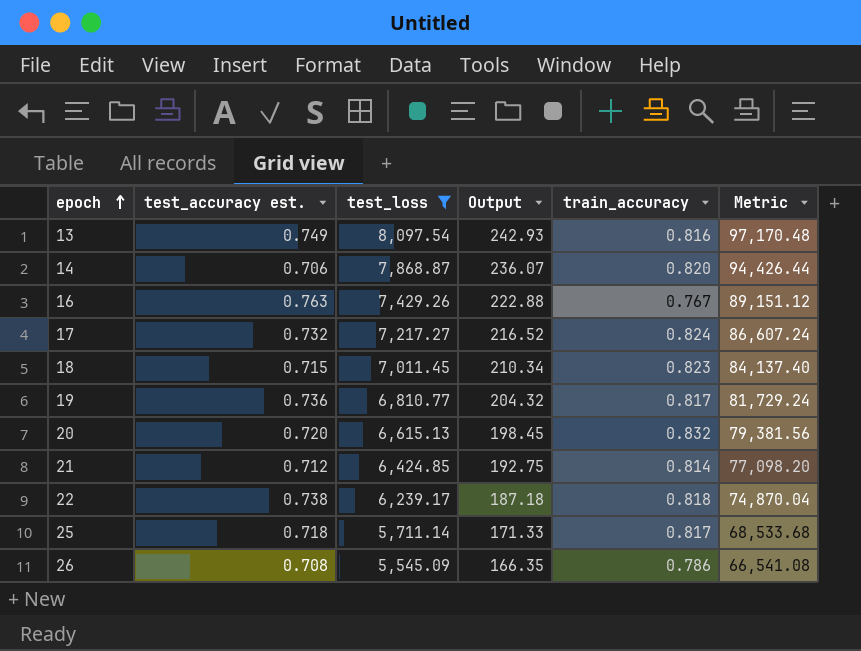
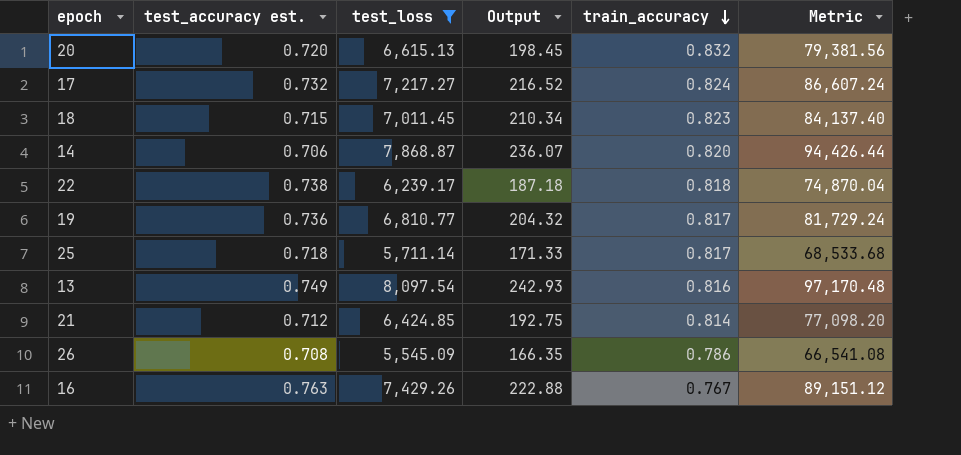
row order: epoch ascending -> train_accuracy descending

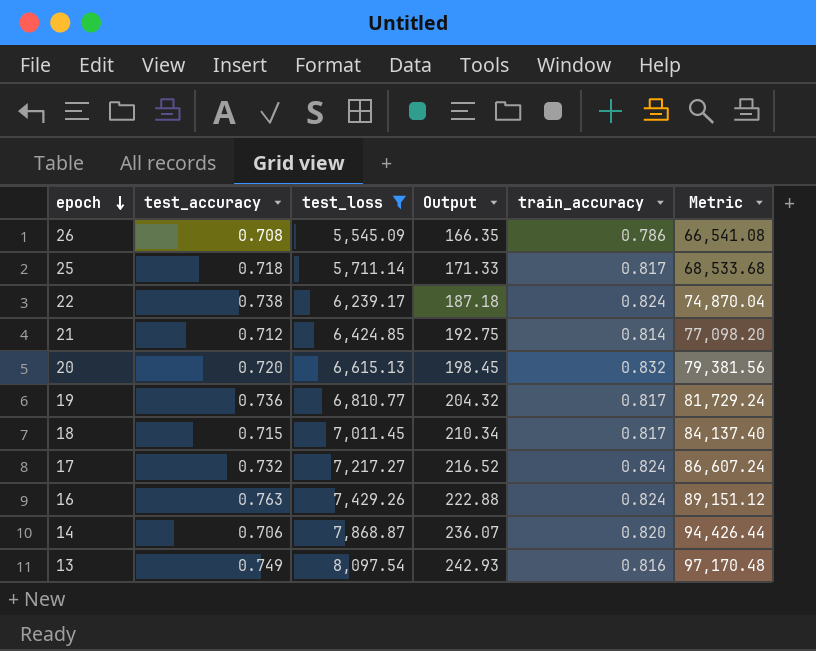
row order: train_accuracy descending -> epoch descending
column name: test_accuracy est. -> test_accuracy
22 | train_accuracy: 0.818 -> 0.824
18 | train_accuracy: 0.823 -> 0.817
16 | train_accuracy: 0.767 -> 0.824

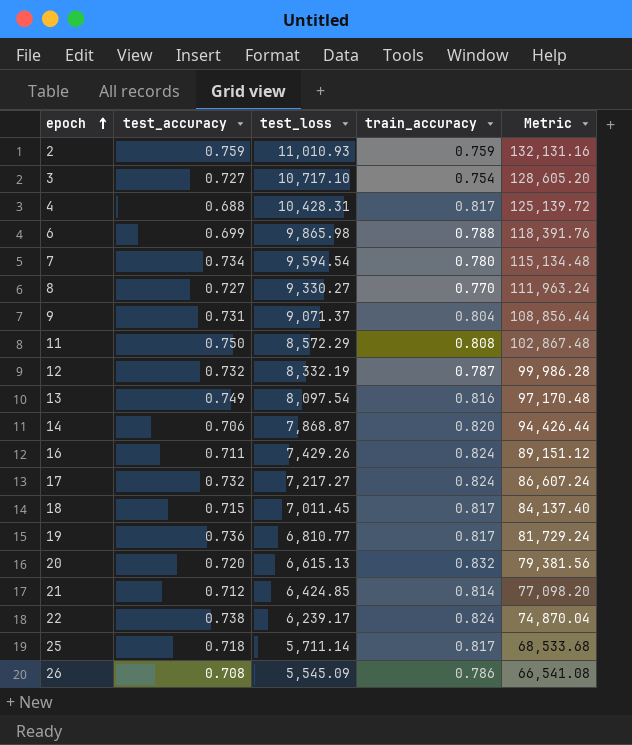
filter: test_loss <= 8,097.54 -> none
row order: epoch descending -> epoch ascending
column Output | formula: [test_loss] * 0.03 -> none
16 | test_accuracy: 0.763 -> 0.711

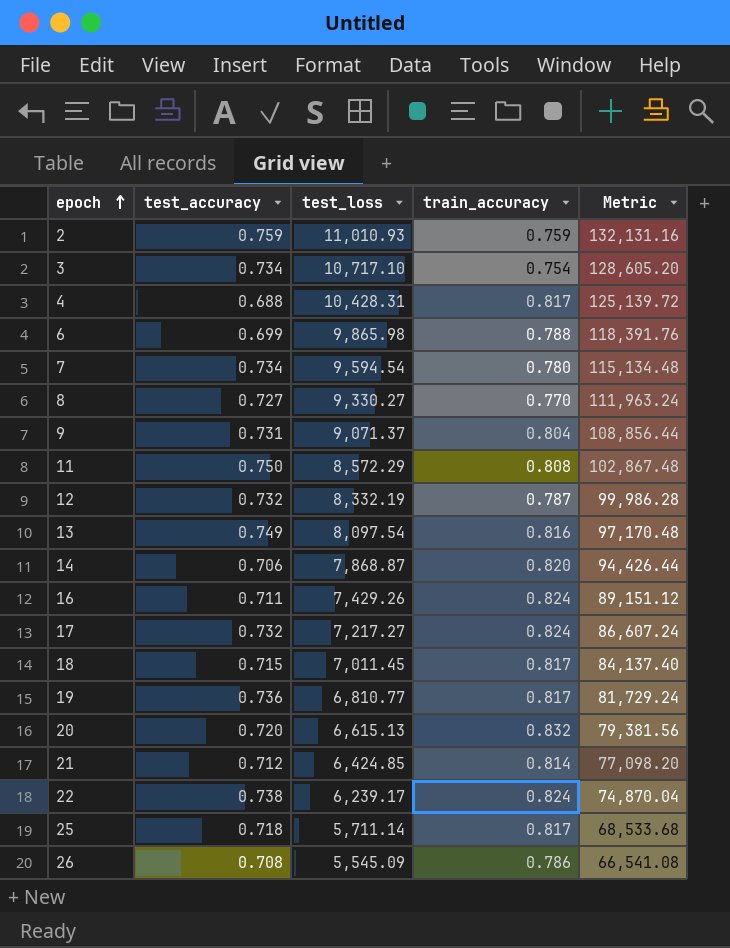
3 | test_accuracy: 0.727 -> 0.734

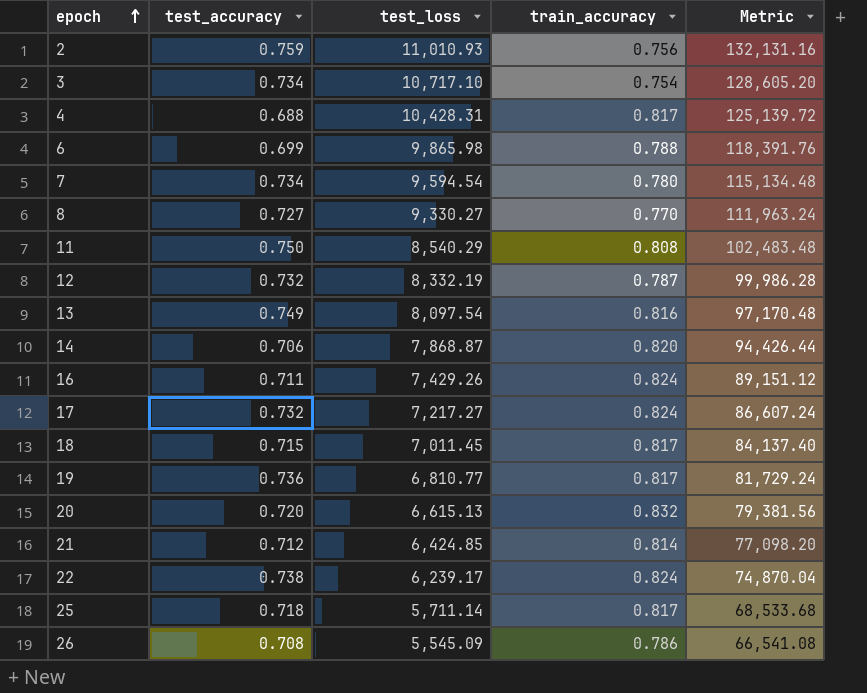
row 9: 0.731 | 9,071.37 | 0.804 | 108,856.44 -> none
2 | train_accuracy: 0.759 -> 0.756
11 | test_loss: 8,572.29 -> 8,540.29
11 | Metric: 102,867.48 -> 102,483.48

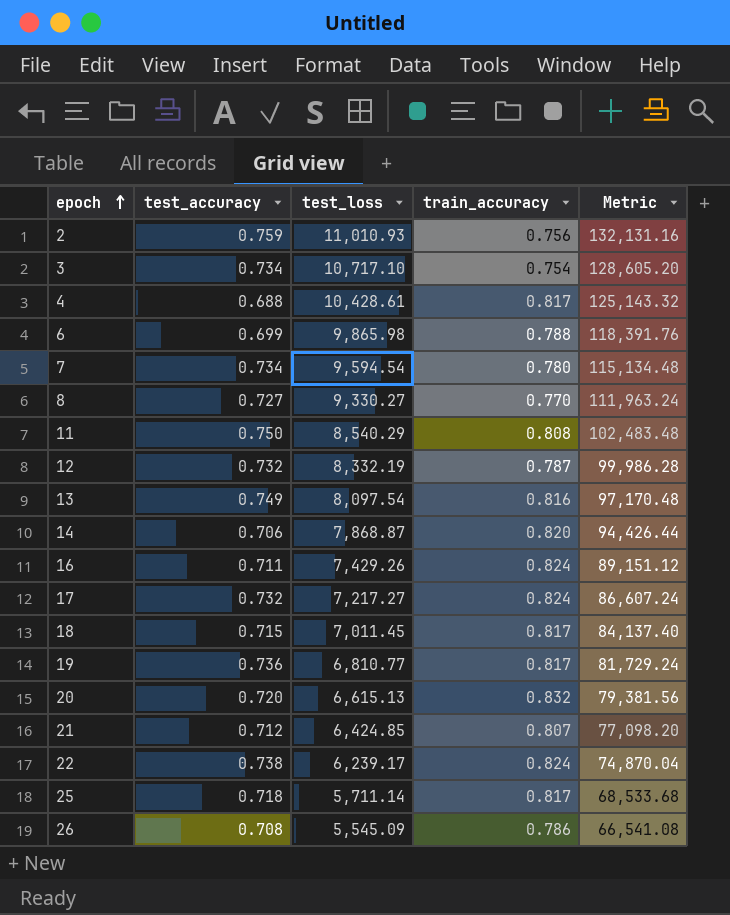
4 | test_loss: 10,428.31 -> 10,428.61
4 | Metric: 125,139.72 -> 125,143.32
21 | train_accuracy: 0.814 -> 0.807

